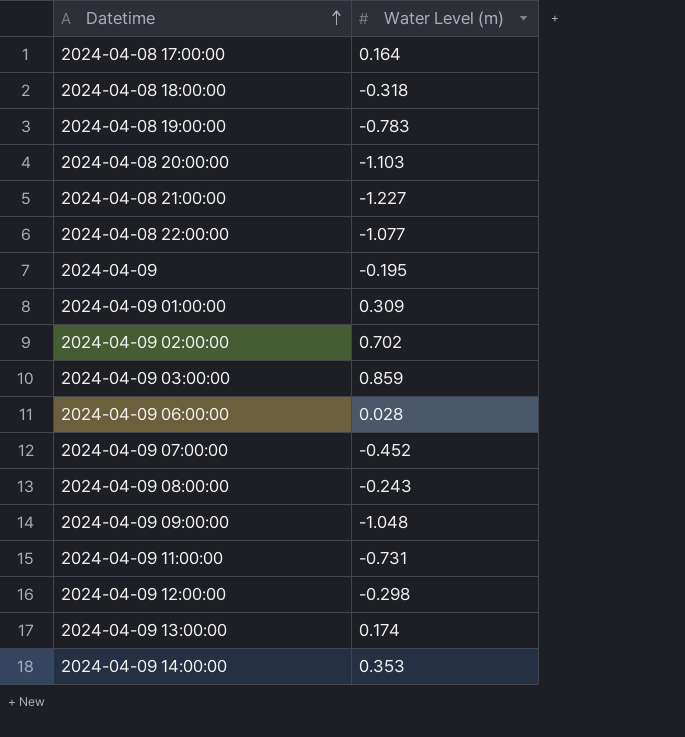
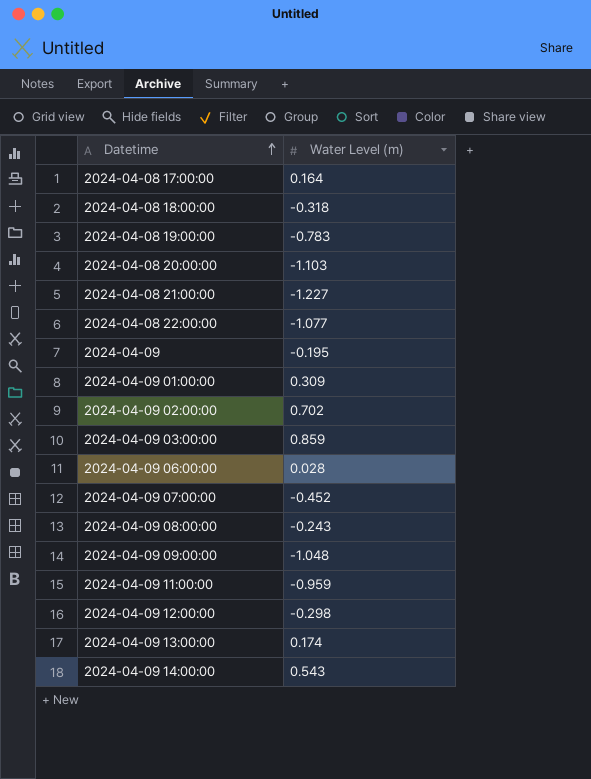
2024-04-09 11:00:00 | Water Level (m): -0.731 -> -0.959
2024-04-09 14:00:00 | Water Level (m): 0.353 -> 0.543

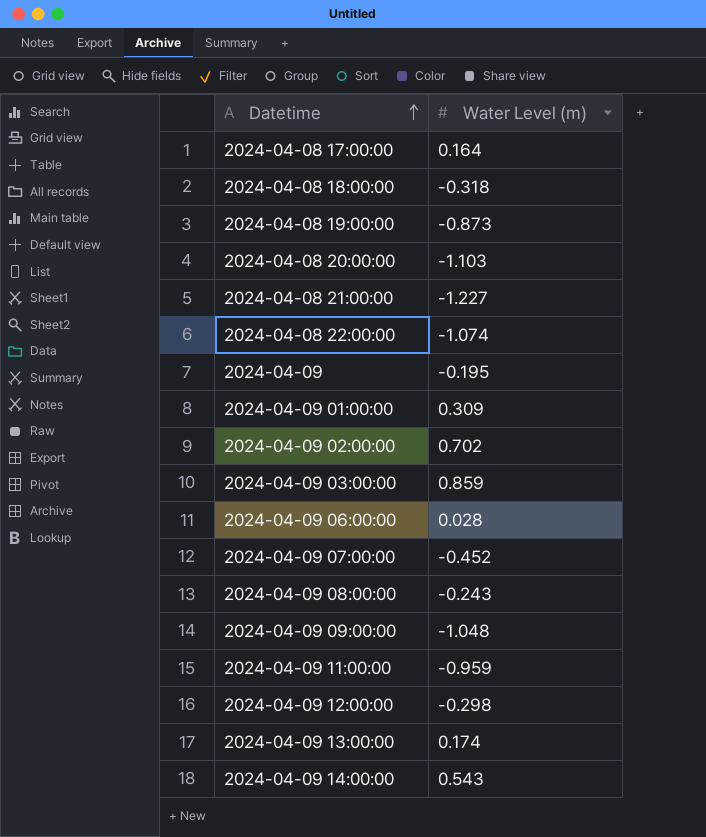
2024-04-08 19:00:00 | Water Level (m): -0.783 -> -0.873
2024-04-08 22:00:00 | Water Level (m): -1.077 -> -1.074

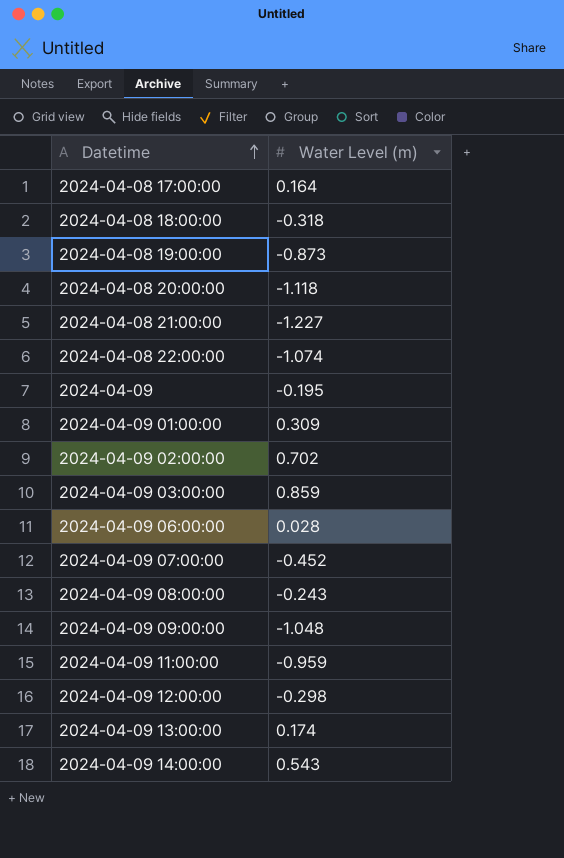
2024-04-08 20:00:00 | Water Level (m): -1.103 -> -1.118

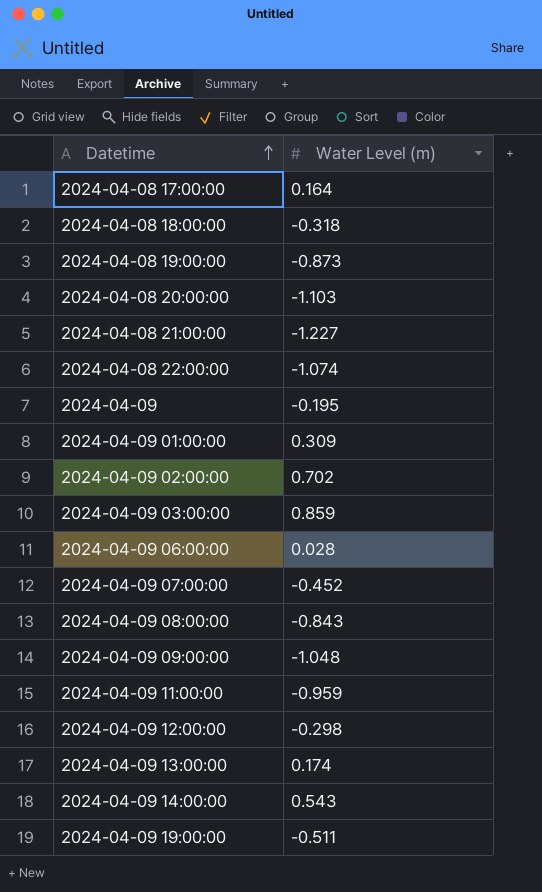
2024-04-08 20:00:00 | Water Level (m): -1.118 -> -1.103
2024-04-09 08:00:00 | Water Level (m): -0.243 -> -0.843
row 2024-04-09 19:00:00: none -> -0.511

